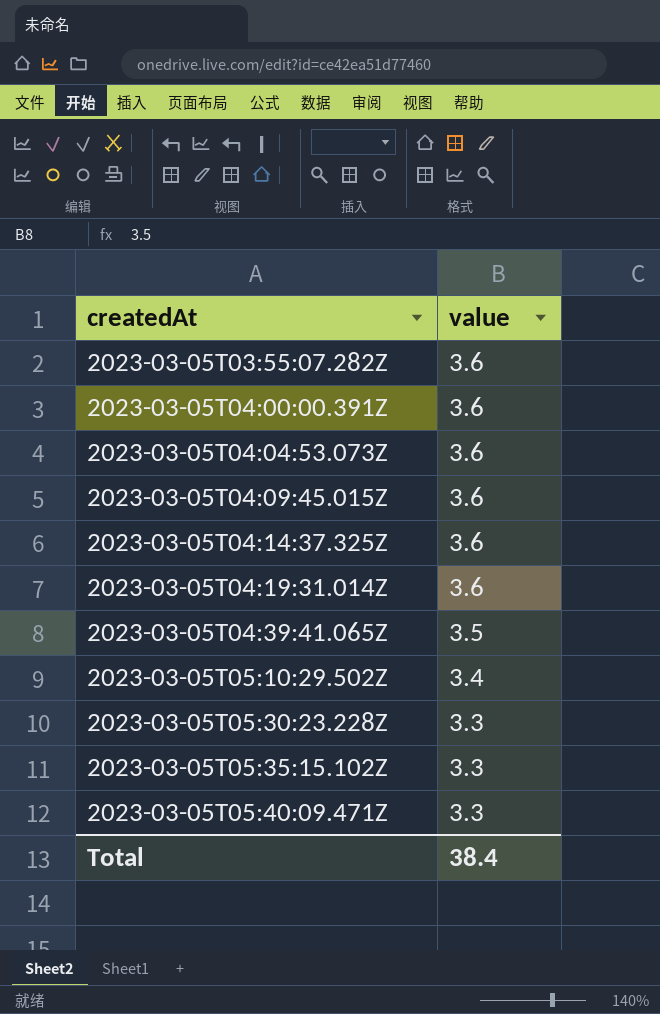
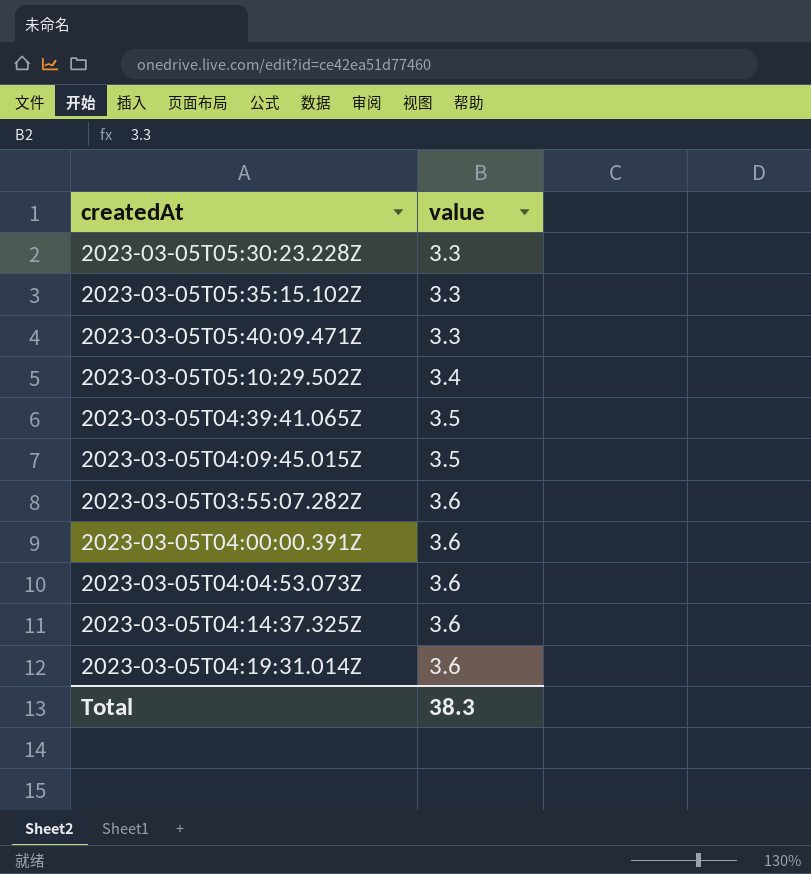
row order: createdAt ascending -> value ascending
2023-03-05T04:09:45.015Z | value: 3.6 -> 3.5
Total | value: 38.4 -> 38.3

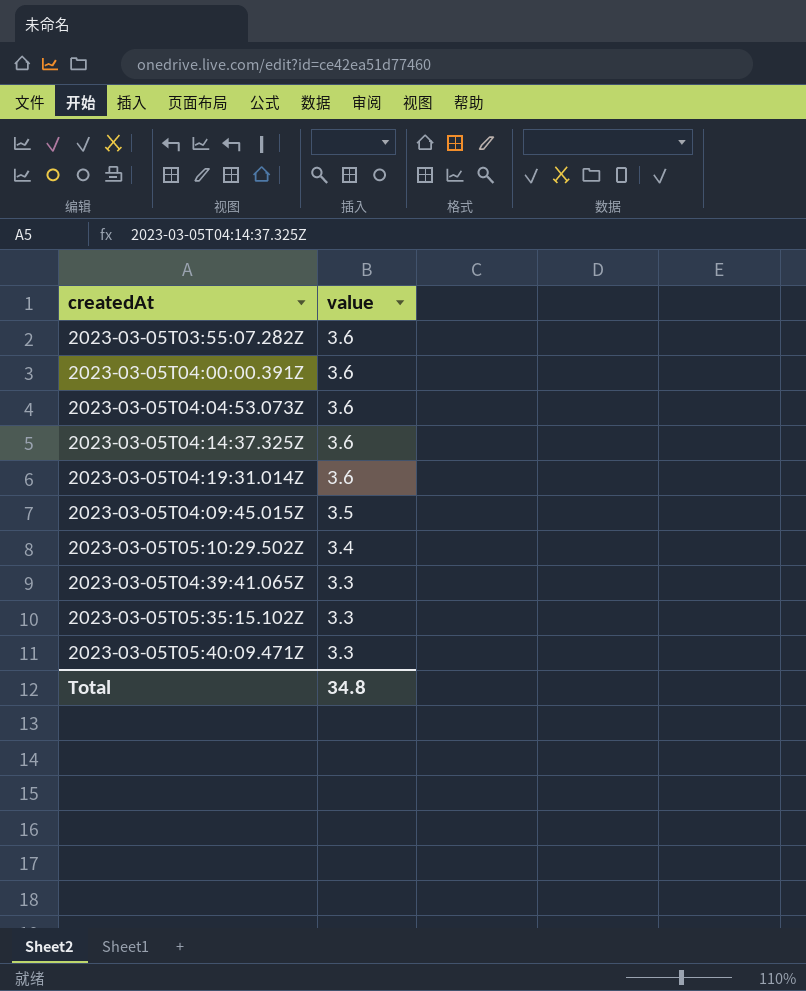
row order: value ascending -> value descending
row 2023-03-05T05:30:23.228Z: 3.3 -> none
2023-03-05T04:39:41.065Z | value: 3.5 -> 3.3
Total | value: 38.3 -> 34.8

